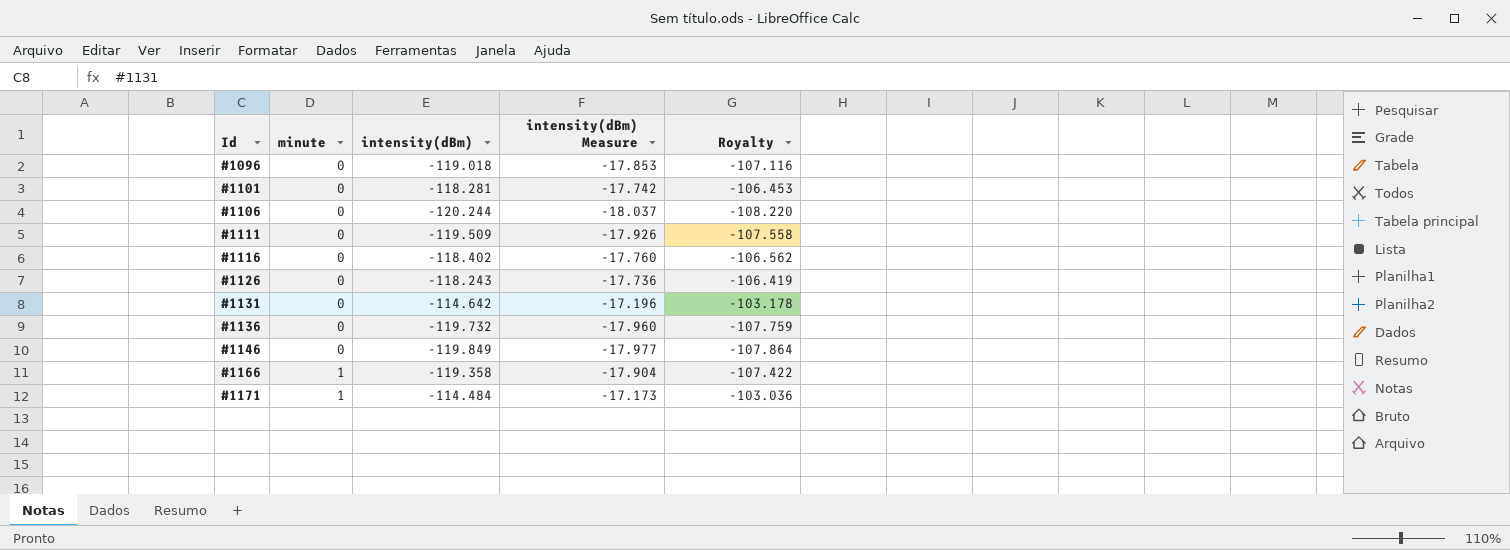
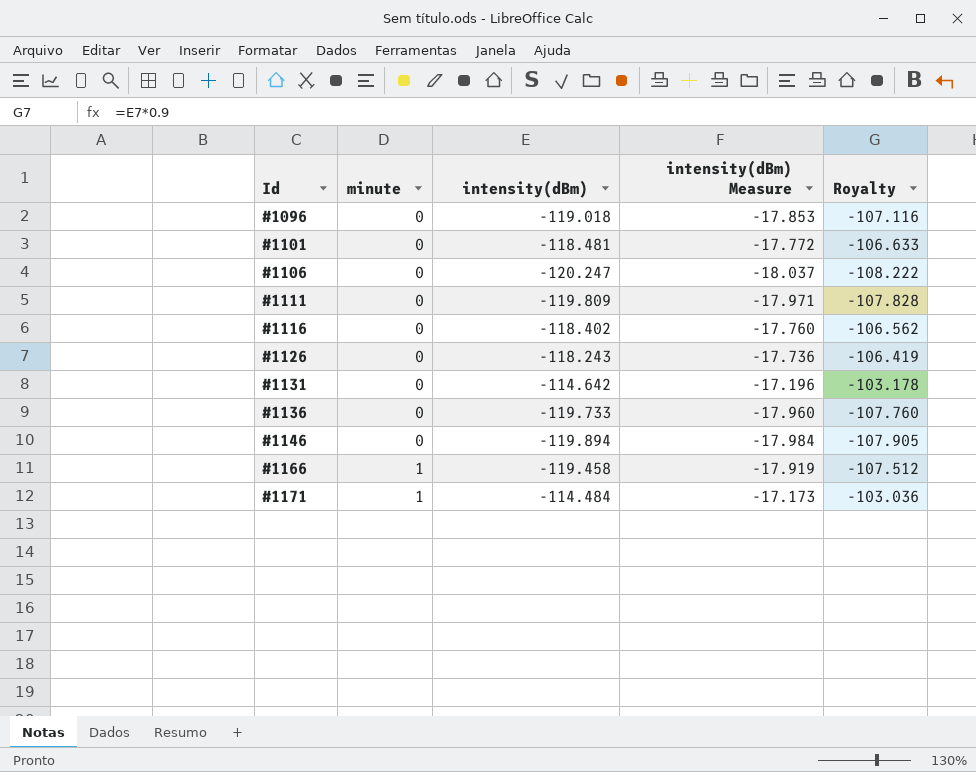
#1101 | intensity(dBm): -118.281 -> -118.481
#1101 | intensity(dBm) Measure: -17.742 -> -17.772
#1101 | Royalty: -106.453 -> -106.633
#1106 | intensity(dBm): -120.244 -> -120.247
#1106 | Royalty: -108.220 -> -108.222
#1111 | intensity(dBm): -119.509 -> -119.809
#1111 | intensity(dBm) Measure: -17.926 -> -17.971
#1111 | Royalty: -107.558 -> -107.828
#1136 | intensity(dBm): -119.732 -> -119.733
#1136 | Royalty: -107.759 -> -107.760
#1146 | intensity(dBm): -119.849 -> -119.894
#1146 | intensity(dBm) Measure: -17.977 -> -17.984
#1146 | Royalty: -107.864 -> -107.905
#1166 | intensity(dBm): -119.358 -> -119.458
#1166 | intensity(dBm) Measure: -17.904 -> -17.919
#1166 | Royalty: -107.422 -> -107.512

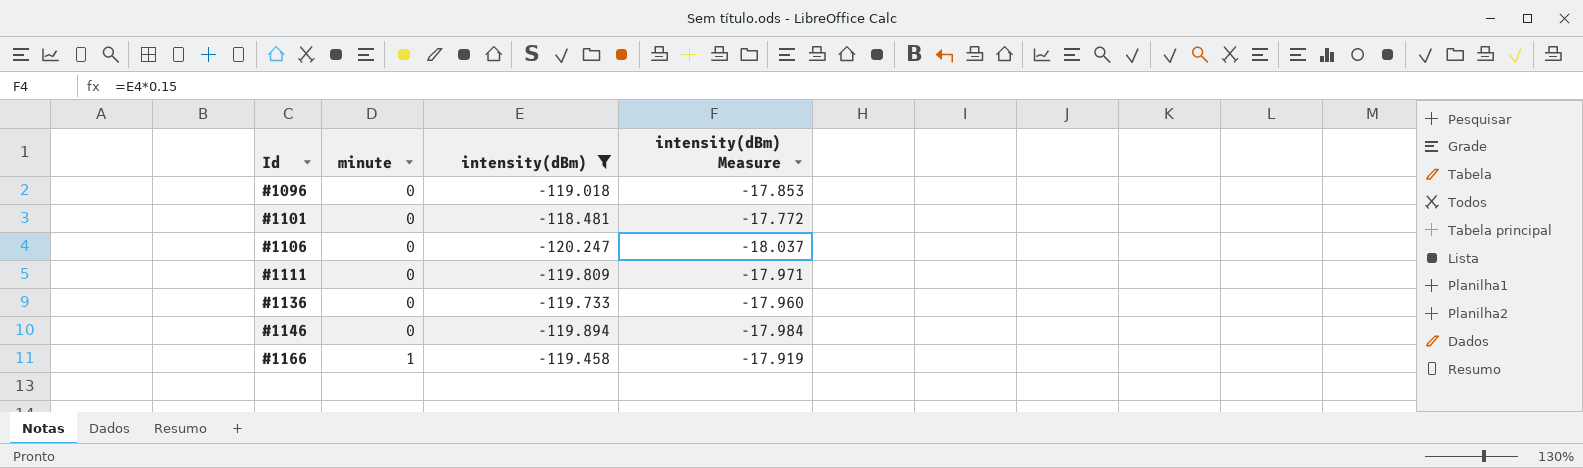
filter: none -> intensity(dBm) <= -118.481
column Royalty | formula: [intensity(dBm)] * 0.9 -> none

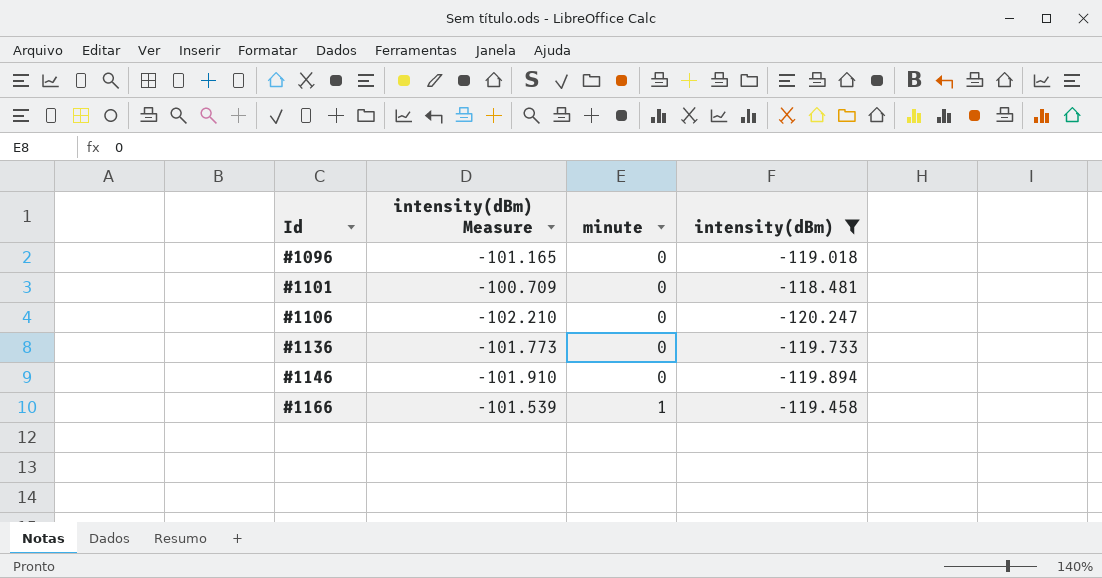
column intensity(dBm) Measure | formula: [intensity(dBm)] * 0.15 -> [intensity(dBm)] * 0.85
column intensity(dBm) Measure | position: 4 -> 2
row #1111: 0 | -119.809 | -17.971 -> none

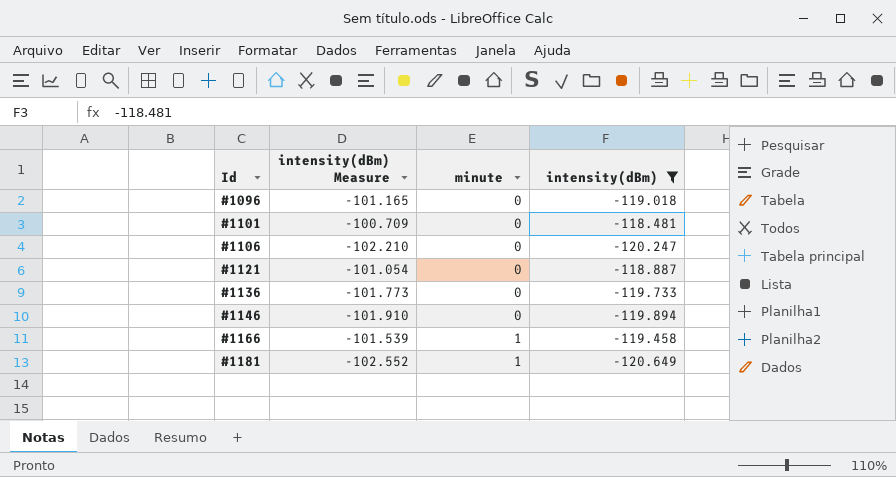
row #1121: none -> -101.054 | 0 | -118.887
row #1181: none -> -102.552 | 1 | -120.649

